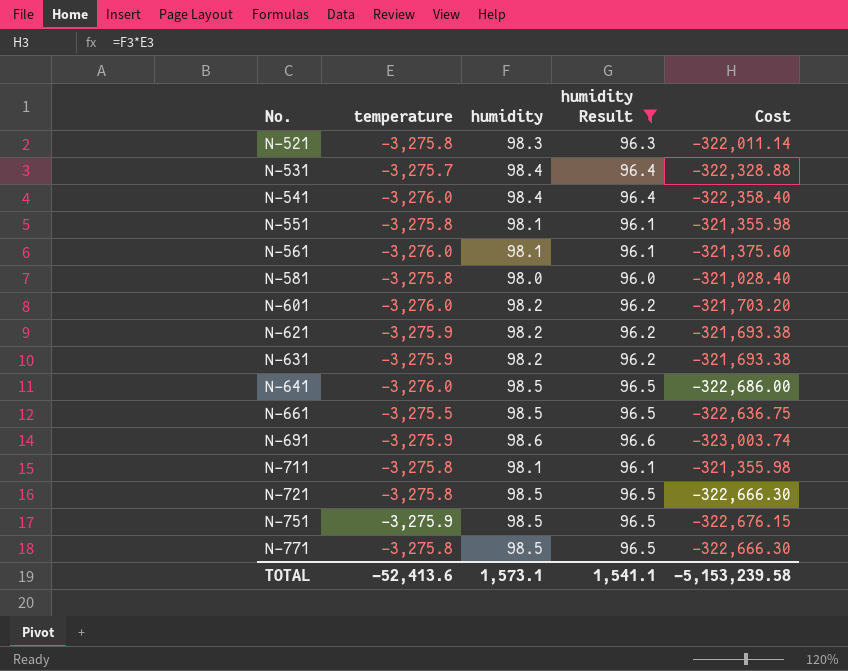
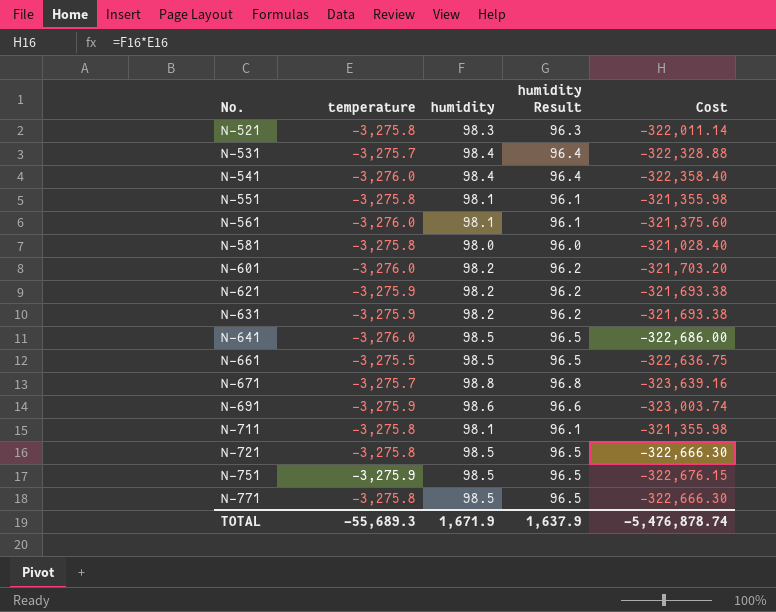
filter: humidity Result != 96.8 -> none
TOTAL | temperature: -52,413.6 -> -55,689.3
TOTAL | humidity: 1,573.1 -> 1,671.9
TOTAL | humidity Result: 1,541.1 -> 1,637.9
TOTAL | Cost: -5,153,239.58 -> -5,476,878.74

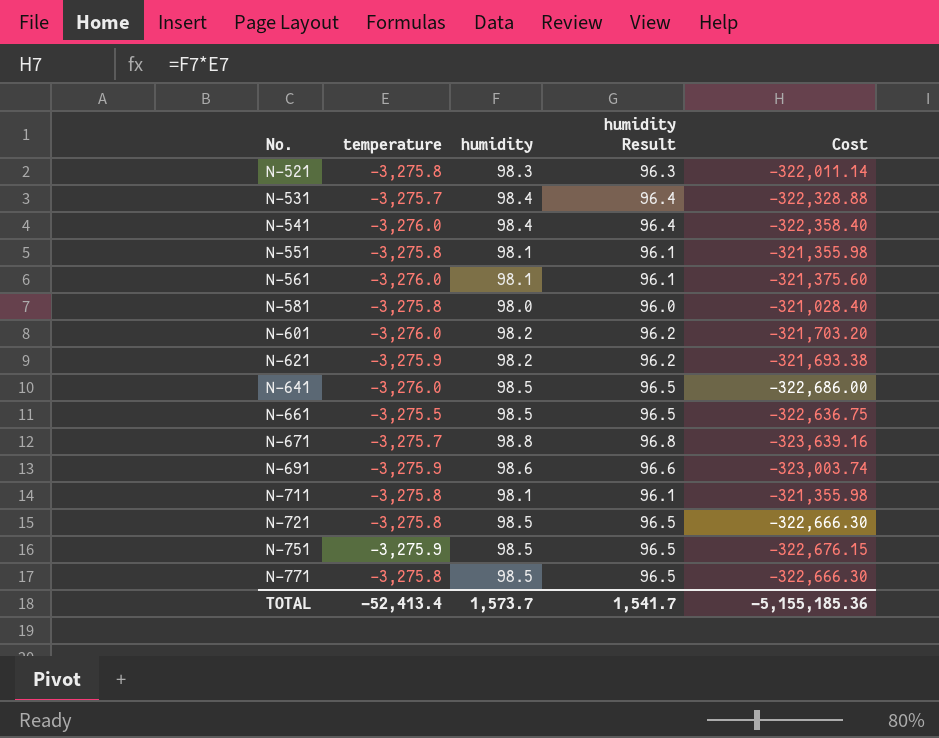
row N-631: -3,275.9 | 98.2 | 96.2 | -321,693.38 -> none
TOTAL | temperature: -55,689.3 -> -52,413.4
TOTAL | humidity: 1,671.9 -> 1,573.7
TOTAL | humidity Result: 1,637.9 -> 1,541.7
TOTAL | Cost: -5,476,878.74 -> -5,155,185.36

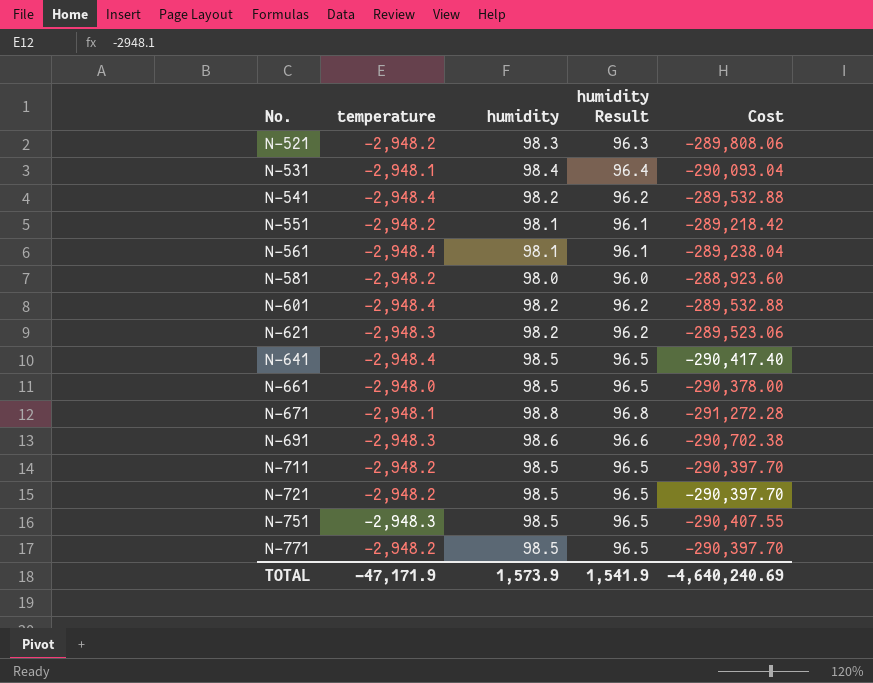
N-521 | temperature: -3,275.8 -> -2,948.2
N-521 | Cost: -322,011.14 -> -289,808.06
N-531 | temperature: -3,275.7 -> -2,948.1
N-531 | Cost: -322,328.88 -> -290,093.04
N-541 | temperature: -3,276.0 -> -2,948.4
N-541 | humidity: 98.4 -> 98.2
N-541 | humidity Result: 96.4 -> 96.2
N-541 | Cost: -322,358.40 -> -289,532.88
N-551 | temperature: -3,275.8 -> -2,948.2
N-551 | Cost: -321,355.98 -> -289,218.42
N-561 | temperature: -3,276.0 -> -2,948.4
N-561 | Cost: -321,375.60 -> -289,238.04
N-581 | temperature: -3,275.8 -> -2,948.2
N-581 | Cost: -321,028.40 -> -288,923.60
N-601 | temperature: -3,276.0 -> -2,948.4
N-601 | Cost: -321,703.20 -> -289,532.88
N-621 | temperature: -3,275.9 -> -2,948.3
N-621 | Cost: -321,693.38 -> -289,523.06
N-641 | temperature: -3,276.0 -> -2,948.4
N-641 | Cost: -322,686.00 -> -290,417.40
N-661 | temperature: -3,275.5 -> -2,948.0
N-661 | Cost: -322,636.75 -> -290,378.00
N-671 | temperature: -3,275.7 -> -2,948.1
N-671 | Cost: -323,639.16 -> -291,272.28
N-691 | temperature: -3,275.9 -> -2,948.3
N-691 | Cost: -323,003.74 -> -290,702.38
N-711 | temperature: -3,275.8 -> -2,948.2
N-711 | humidity: 98.1 -> 98.5
N-711 | humidity Result: 96.1 -> 96.5
N-711 | Cost: -321,355.98 -> -290,397.70
N-721 | temperature: -3,275.8 -> -2,948.2
N-721 | Cost: -322,666.30 -> -290,397.70
N-751 | temperature: -3,275.9 -> -2,948.3
N-751 | Cost: -322,676.15 -> -290,407.55
N-771 | temperature: -3,275.8 -> -2,948.2
N-771 | Cost: -322,666.30 -> -290,397.70
TOTAL | temperature: -52,413.4 -> -47,171.9
TOTAL | humidity: 1,573.7 -> 1,573.9
TOTAL | humidity Result: 1,541.7 -> 1,541.9
TOTAL | Cost: -5,155,185.36 -> -4,640,240.69

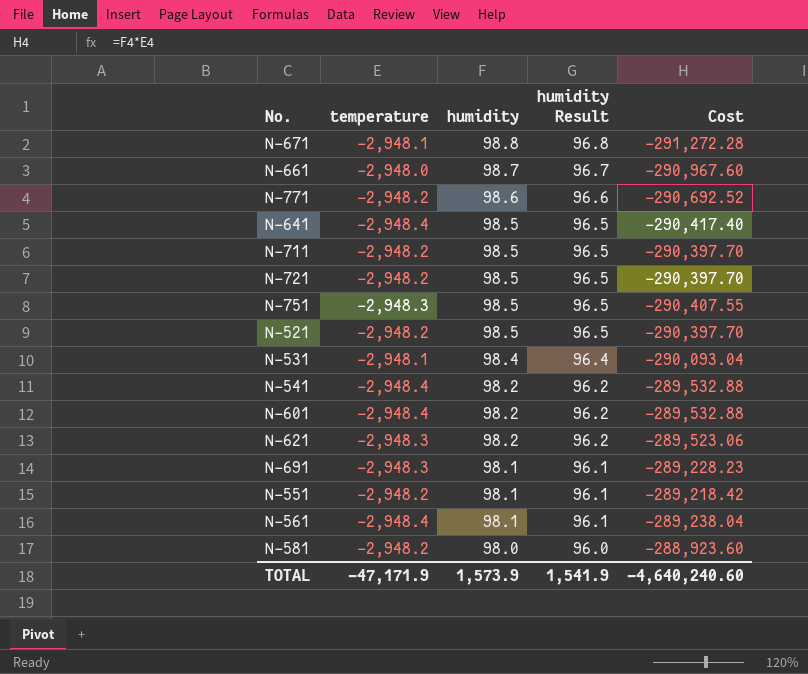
row order: No. ascending -> humidity descending
N-661 | humidity: 98.5 -> 98.7
N-661 | humidity Result: 96.5 -> 96.7
N-661 | Cost: -290,378.00 -> -290,967.60
N-771 | humidity: 98.5 -> 98.6
N-771 | humidity Result: 96.5 -> 96.6
N-771 | Cost: -290,397.70 -> -290,692.52
N-521 | humidity: 98.3 -> 98.5
N-521 | humidity Result: 96.3 -> 96.5
N-521 | Cost: -289,808.06 -> -290,397.70
N-691 | humidity: 98.6 -> 98.1
N-691 | humidity Result: 96.6 -> 96.1
N-691 | Cost: -290,702.38 -> -289,228.23
TOTAL | Cost: -4,640,240.69 -> -4,640,240.60

